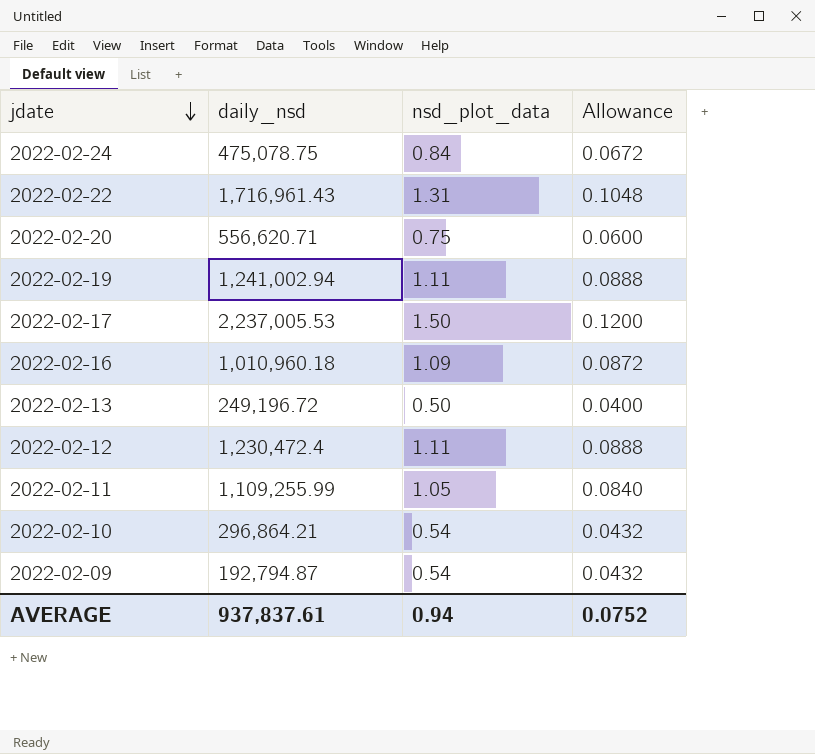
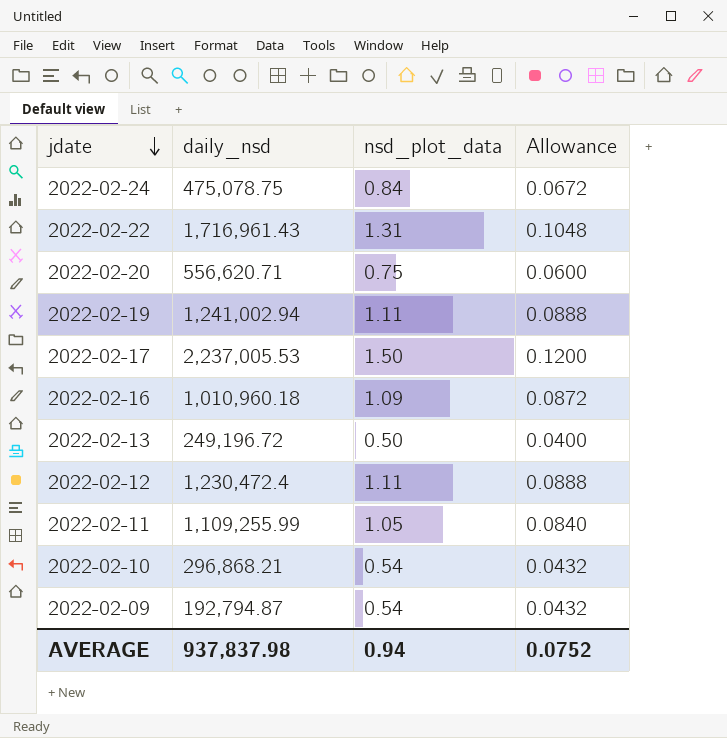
2022-02-10 | daily_nsd: 296,864.21 -> 296,868.21
AVERAGE | daily_nsd: 937,837.61 -> 937,837.98

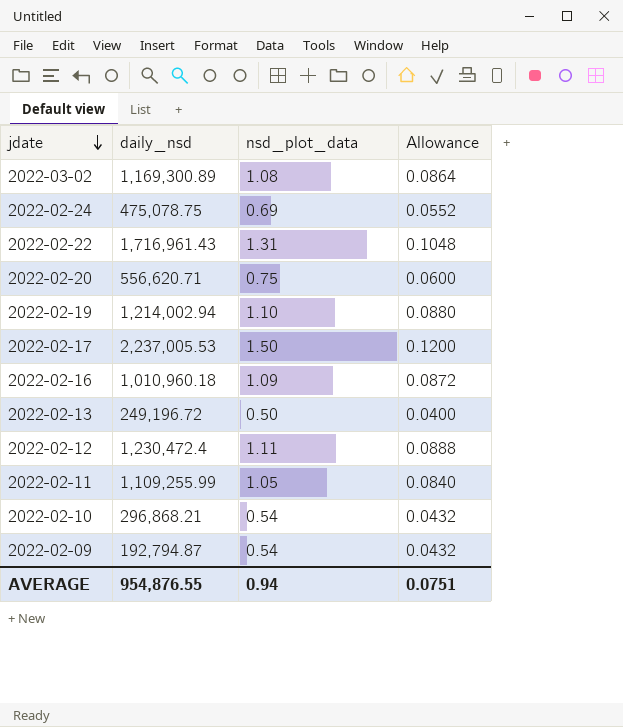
row 2022-03-02: none -> 1,169,300.89 | 1.08 | 0.0864
2022-02-24 | nsd_plot_data: 0.84 -> 0.69
2022-02-24 | Allowance: 0.0672 -> 0.0552
2022-02-19 | daily_nsd: 1,241,002.94 -> 1,214,002.94
2022-02-19 | nsd_plot_data: 1.11 -> 1.10
2022-02-19 | Allowance: 0.0888 -> 0.0880
AVERAGE | daily_nsd: 937,837.98 -> 954,876.55
AVERAGE | Allowance: 0.0752 -> 0.0751

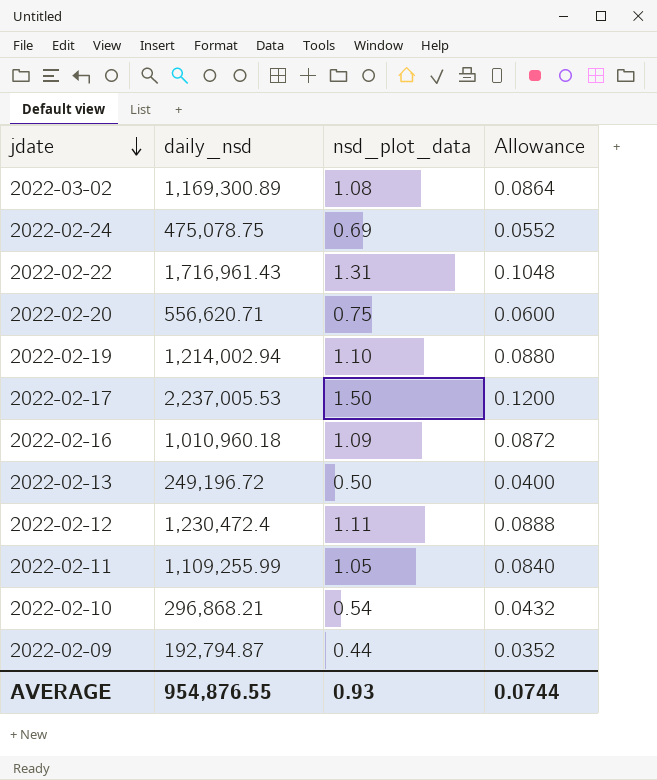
2022-02-09 | nsd_plot_data: 0.54 -> 0.44
2022-02-09 | Allowance: 0.0432 -> 0.0352
AVERAGE | nsd_plot_data: 0.94 -> 0.93
AVERAGE | Allowance: 0.0751 -> 0.0744

